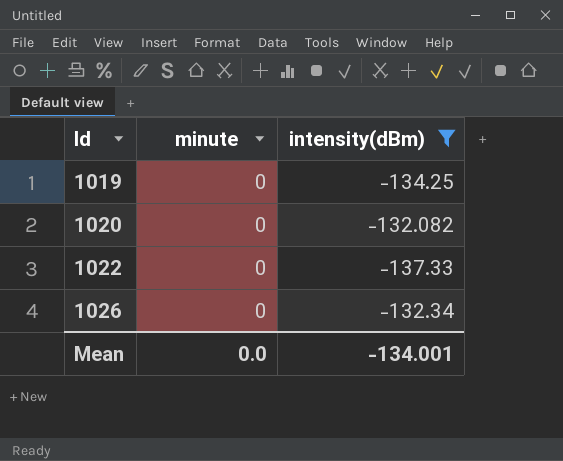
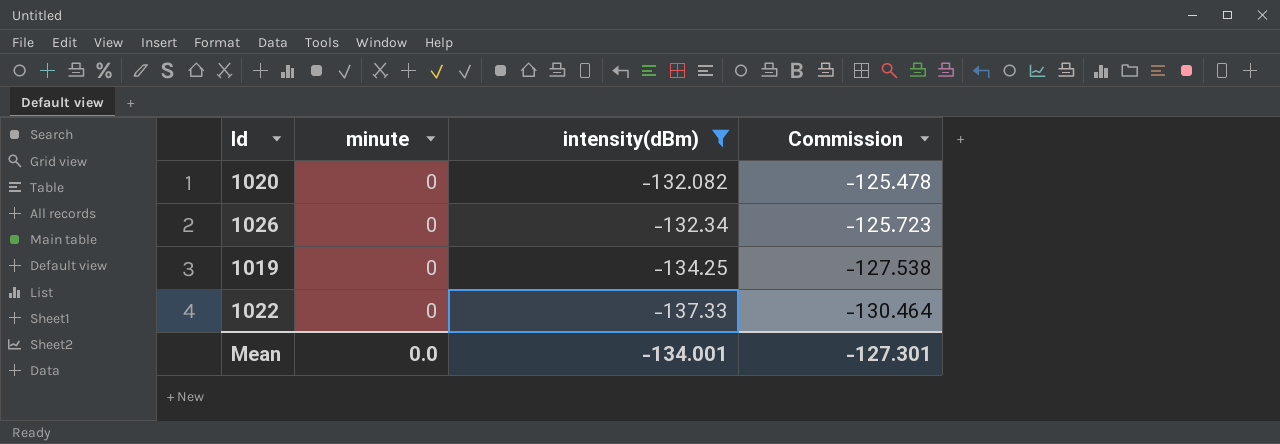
row order: Id ascending -> intensity(dBm) descending
column Commission | formula: none -> [intensity(dBm)] * 0.95

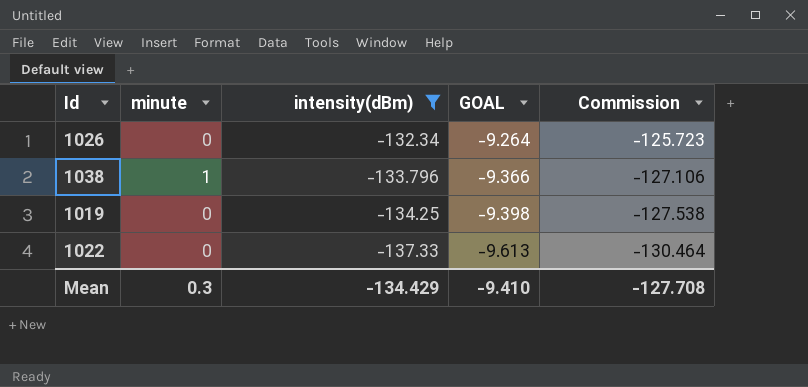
column GOAL | formula: none -> [intensity(dBm)] * 0.07
row 1020: 0 | -132.082 | -125.478 -> none
row 1038: none -> 1 | -133.796 | -9.366 | -127.106
Mean | minute: 0.0 -> 0.3
Mean | intensity(dBm): -134.001 -> -134.429
Mean | Commission: -127.301 -> -127.708

